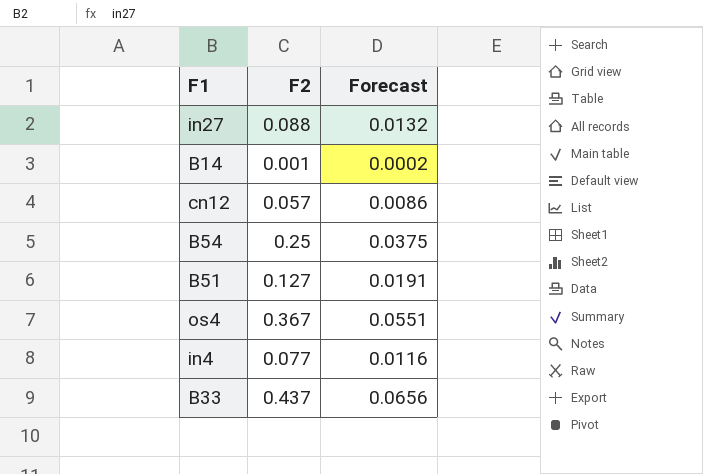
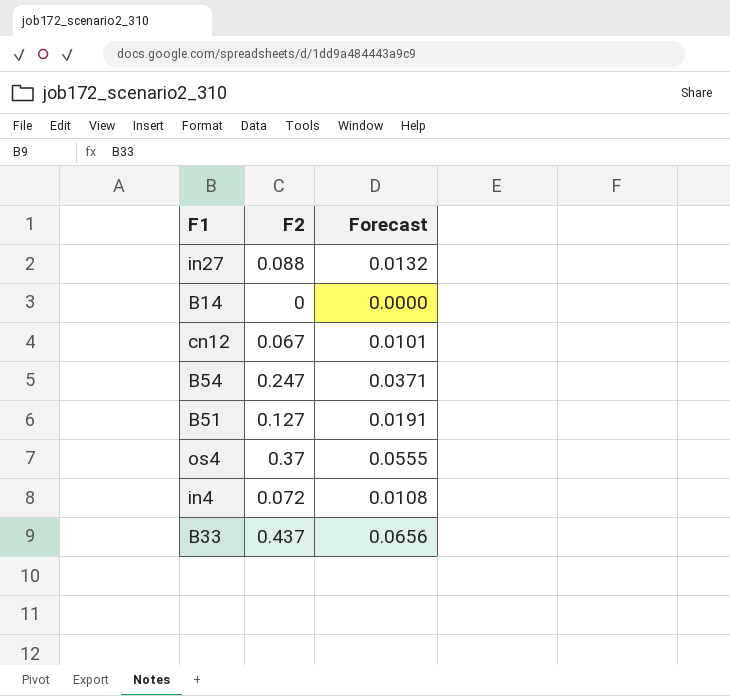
B14 | F2: 0.001 -> 0
B14 | Forecast: 0.0002 -> 0.0000
cn12 | F2: 0.057 -> 0.067
cn12 | Forecast: 0.0086 -> 0.0101
B54 | F2: 0.25 -> 0.247
B54 | Forecast: 0.0375 -> 0.0371
os4 | F2: 0.367 -> 0.37
os4 | Forecast: 0.0551 -> 0.0555
in4 | F2: 0.077 -> 0.072
in4 | Forecast: 0.0116 -> 0.0108

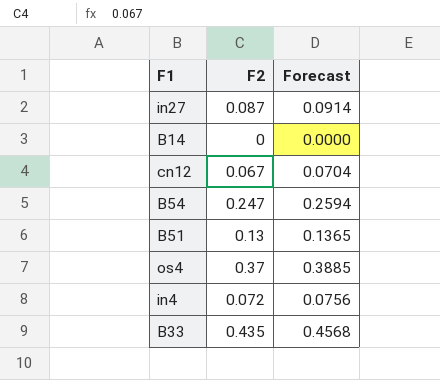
column Forecast | formula: [F2] * 0.15 -> [F2] * 1.05
in27 | F2: 0.088 -> 0.087
B51 | F2: 0.127 -> 0.13
B33 | F2: 0.437 -> 0.435

